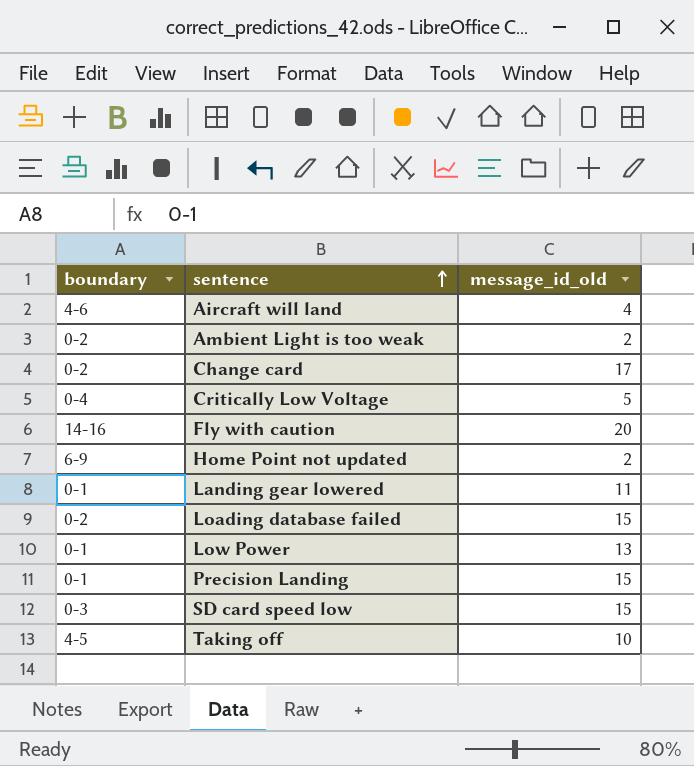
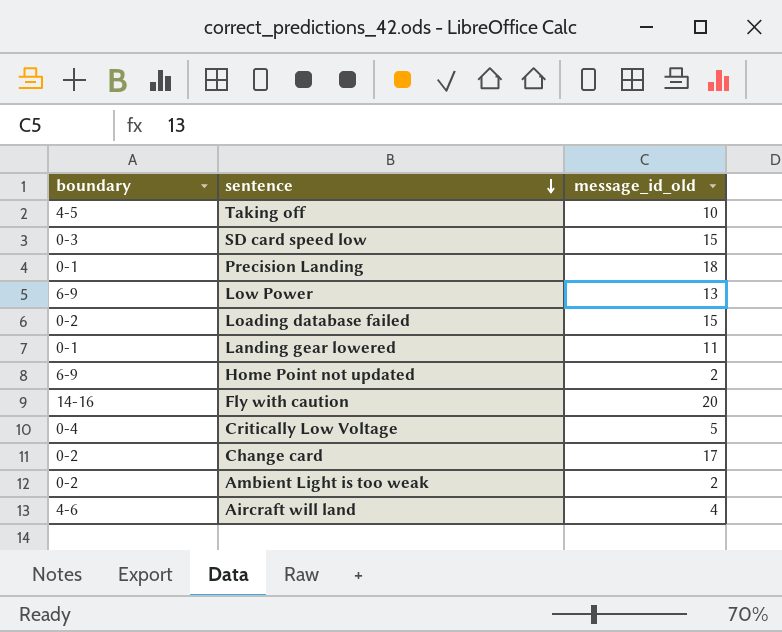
row order: sentence ascending -> sentence descending
Precision Landing | message_id_old: 15 -> 18
Low Power | boundary: 0-1 -> 6-9

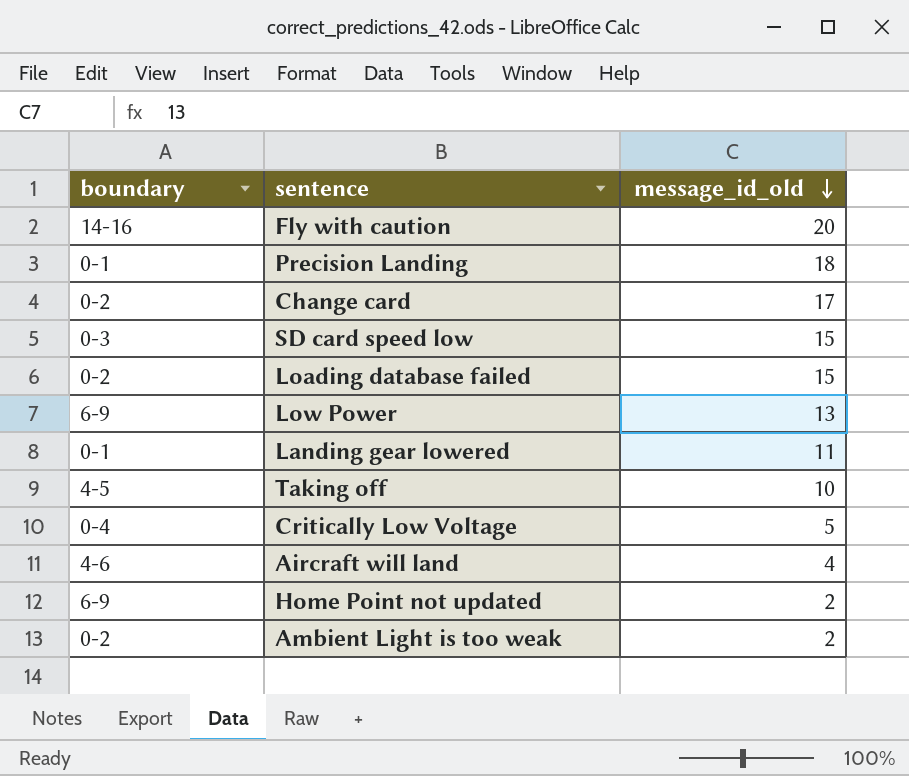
row order: sentence descending -> message_id_old descending

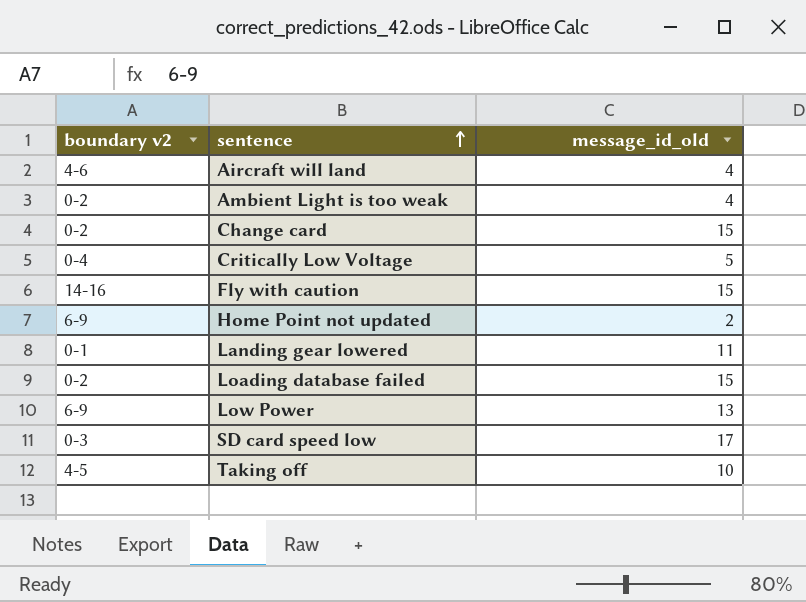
row order: message_id_old descending -> sentence ascending
column name: boundary -> boundary v2
row Precision Landing: 0-1 | 18 -> none
Ambient Light is too weak | message_id_old: 2 -> 4
Change card | message_id_old: 17 -> 15
Fly with caution | message_id_old: 20 -> 15
SD card speed low | message_id_old: 15 -> 17

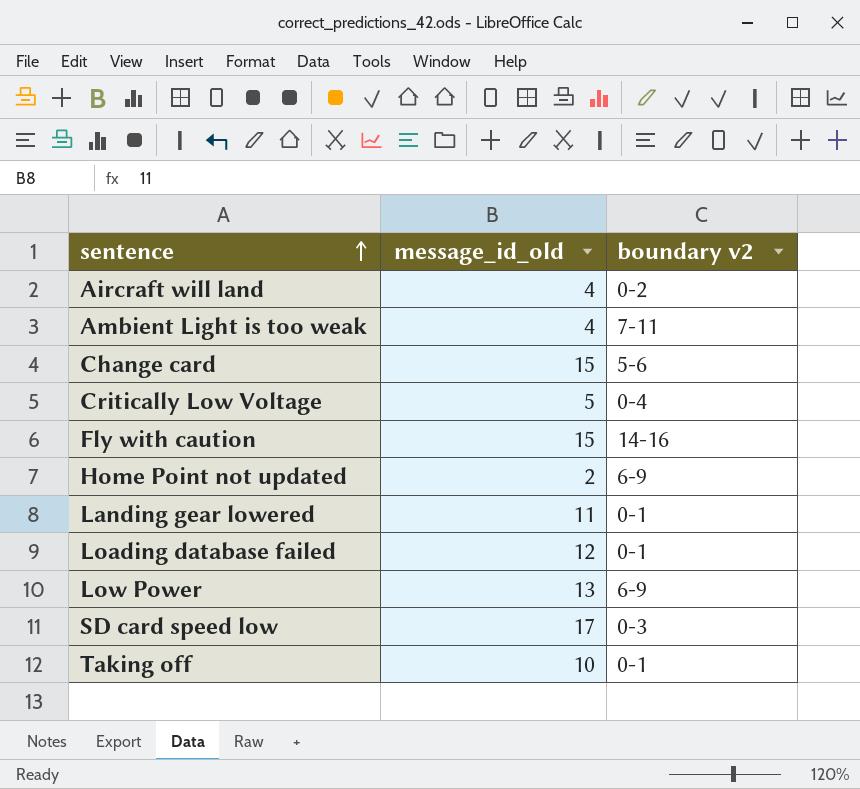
column boundary v2 | position: 1 -> 3
Aircraft will land | boundary v2: 4-6 -> 0-2
Ambient Light is too weak | boundary v2: 0-2 -> 7-11
Change card | boundary v2: 0-2 -> 5-6
Loading database failed | message_id_old: 15 -> 12
Loading database failed | boundary v2: 0-2 -> 0-1
Taking off | boundary v2: 4-5 -> 0-1

